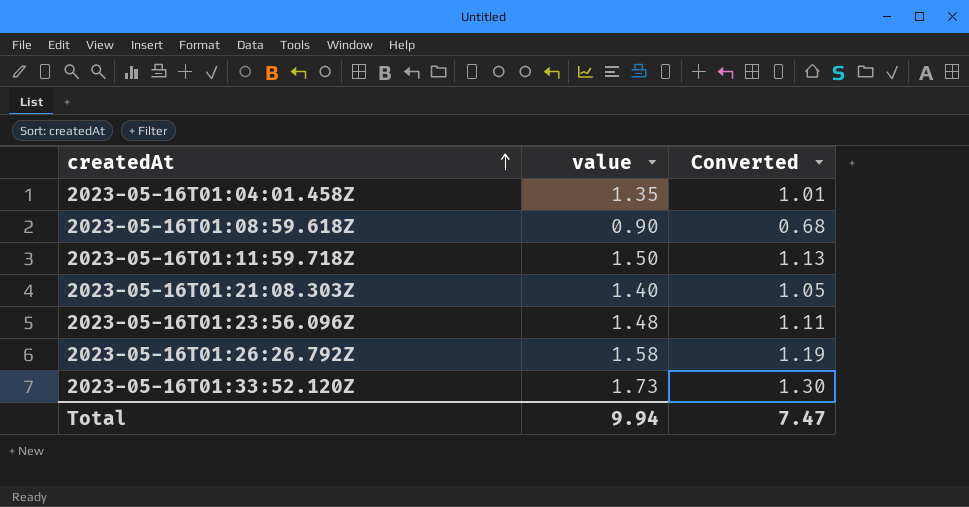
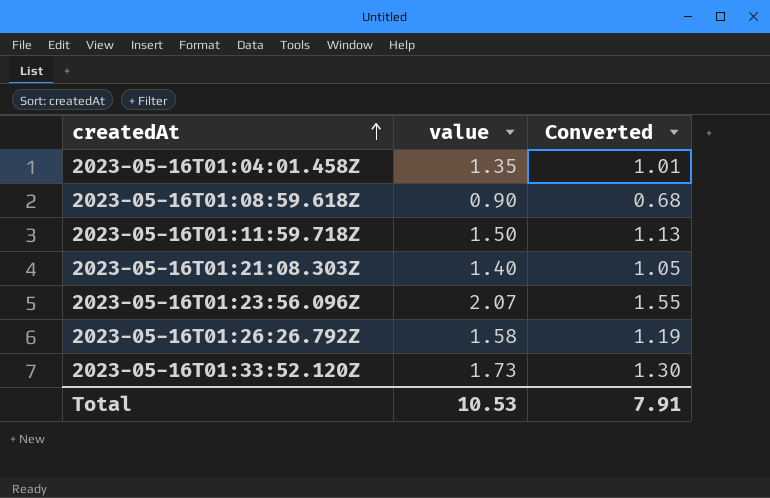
2023-05-16T01:23:56.096Z | value: 1.48 -> 2.07
2023-05-16T01:23:56.096Z | Converted: 1.11 -> 1.55
Total | value: 9.94 -> 10.53
Total | Converted: 7.47 -> 7.91

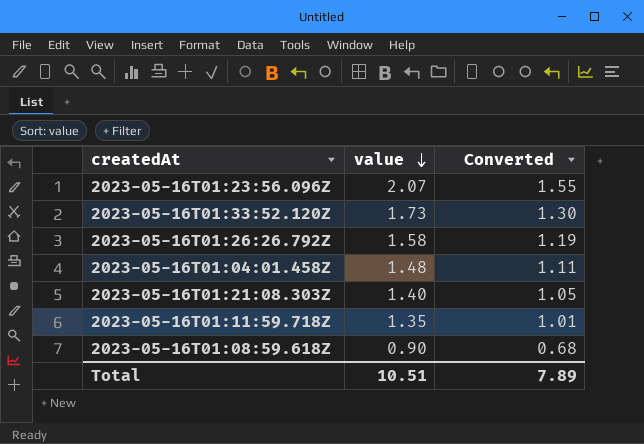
row order: createdAt ascending -> value descending
2023-05-16T01:04:01.458Z | value: 1.35 -> 1.48
2023-05-16T01:04:01.458Z | Converted: 1.01 -> 1.11
2023-05-16T01:11:59.718Z | value: 1.50 -> 1.35
2023-05-16T01:11:59.718Z | Converted: 1.13 -> 1.01
Total | value: 10.53 -> 10.51
Total | Converted: 7.91 -> 7.89

